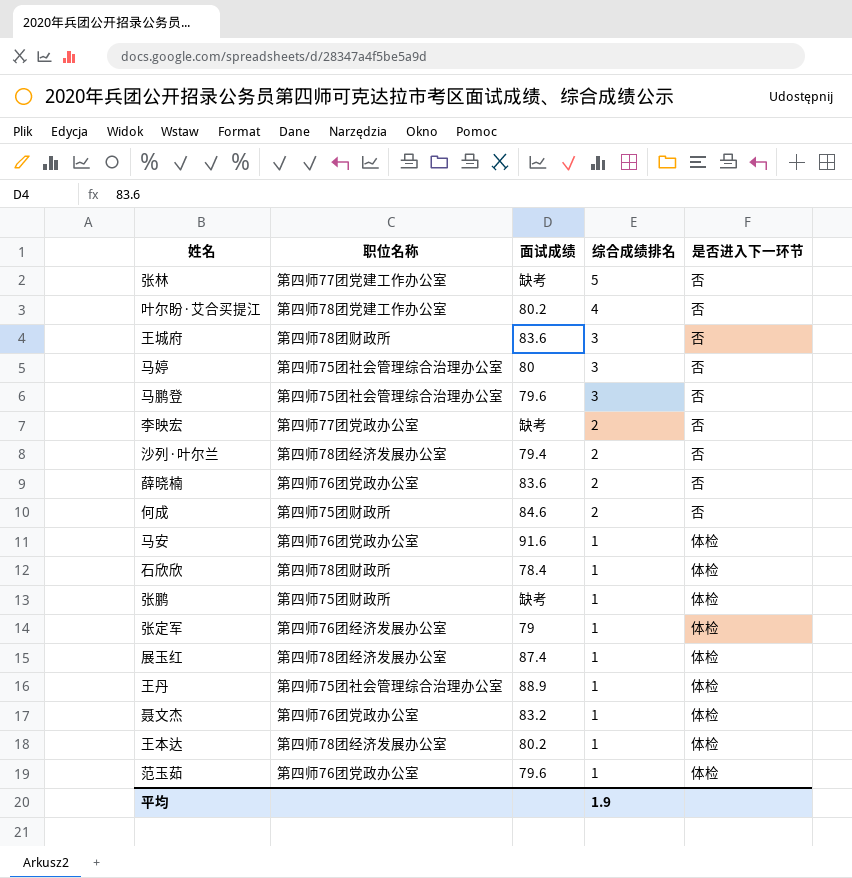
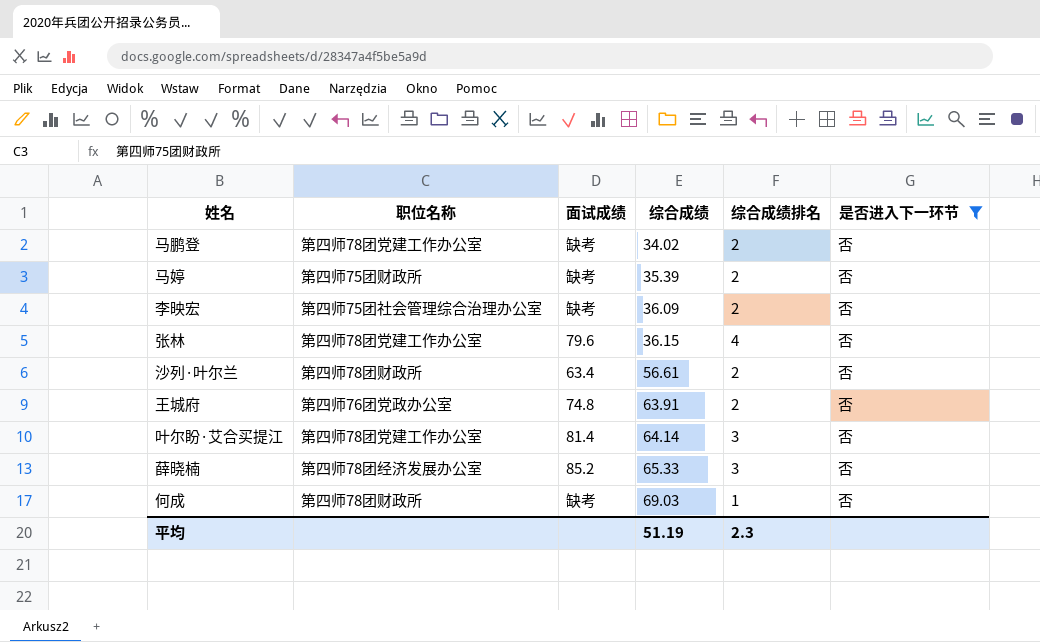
filter: none -> 是否进入下一环节 = 否
row order: 综合成绩排名 descending -> 综合成绩 ascending
column 综合成绩 | position: none -> 4
马鹏登 | 职位名称: 第四师75团社会管理综合治理办公室 -> 第四师78团党建工作办公室
马鹏登 | 面试成绩: 79.6 -> 缺考
马鹏登 | 综合成绩排名: 3 -> 2
马婷 | 职位名称: 第四师75团社会管理综合治理办公室 -> 第四师75团财政所
马婷 | 面试成绩: 80 -> 缺考
马婷 | 综合成绩排名: 3 -> 2
李映宏 | 职位名称: 第四师77团党政办公室 -> 第四师75团社会管理综合治理办公室
张林 | 职位名称: 第四师77团党建工作办公室 -> 第四师78团党建工作办公室
张林 | 面试成绩: 缺考 -> 79.6
张林 | 综合成绩排名: 5 -> 4
沙列·叶尔兰 | 职位名称: 第四师78团经济发展办公室 -> 第四师78团财政所
沙列·叶尔兰 | 面试成绩: 79.4 -> 63.4
王城府 | 职位名称: 第四师78团财政所 -> 第四师76团党政办公室
王城府 | 面试成绩: 83.6 -> 74.8
王城府 | 综合成绩排名: 3 -> 2
叶尔盼·艾合买提江 | 面试成绩: 80.2 -> 81.4
叶尔盼·艾合买提江 | 综合成绩排名: 4 -> 3
薛晓楠 | 职位名称: 第四师76团党政办公室 -> 第四师78团经济发展办公室
薛晓楠 | 面试成绩: 83.6 -> 85.2
薛晓楠 | 综合成绩排名: 2 -> 3
何成 | 职位名称: 第四师75团财政所 -> 第四师78团财政所
何成 | 面试成绩: 84.6 -> 缺考
何成 | 综合成绩排名: 2 -> 1
平均 | 综合成绩排名: 1.9 -> 2.3

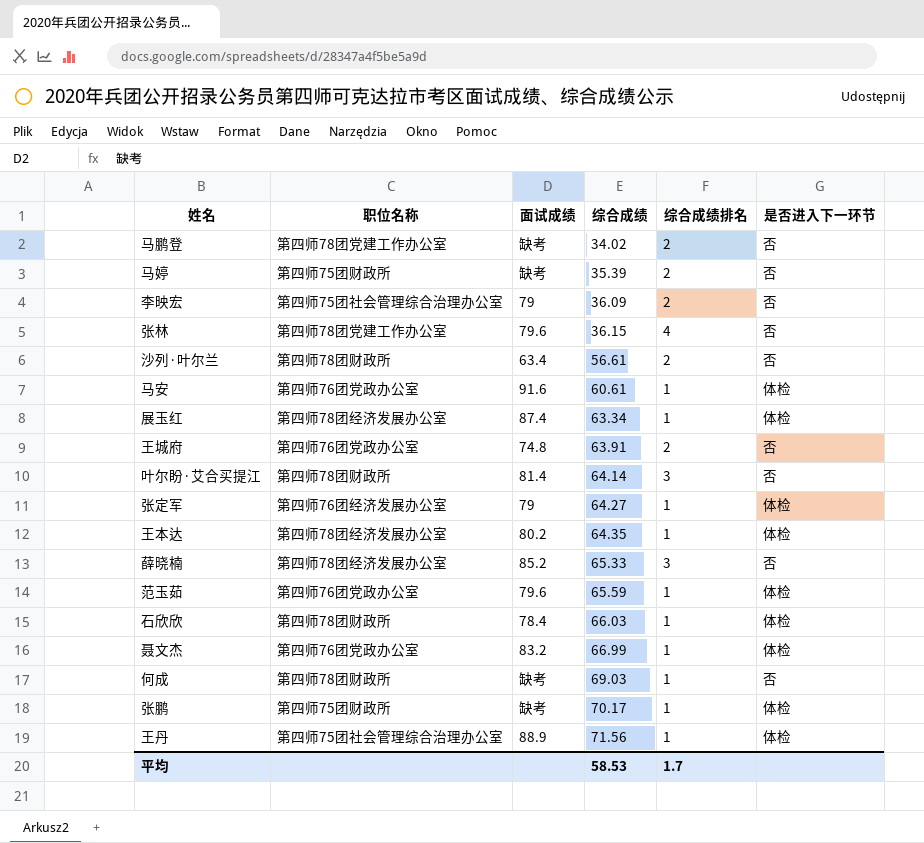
filter: 是否进入下一环节 = 否 -> none
李映宏 | 面试成绩: 缺考 -> 79
叶尔盼·艾合买提江 | 职位名称: 第四师78团党建工作办公室 -> 第四师78团财政所
平均 | 综合成绩: 51.19 -> 58.53
平均 | 综合成绩排名: 2.3 -> 1.7

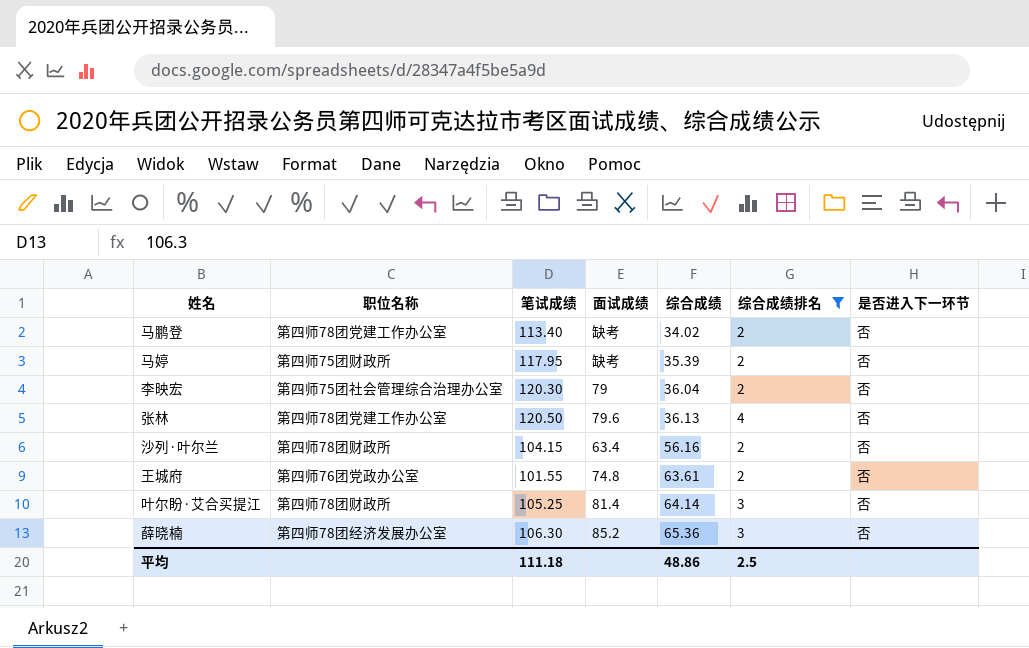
filter: none -> 综合成绩排名 != 1
column 笔试成绩 | position: none -> 3
李映宏 | 综合成绩: 36.09 -> 36.04
张林 | 综合成绩: 36.15 -> 36.13
沙列·叶尔兰 | 综合成绩: 56.61 -> 56.16
王城府 | 综合成绩: 63.91 -> 63.61
薛晓楠 | 综合成绩: 65.33 -> 65.36
平均 | 综合成绩: 58.53 -> 48.86
平均 | 综合成绩排名: 1.7 -> 2.5

